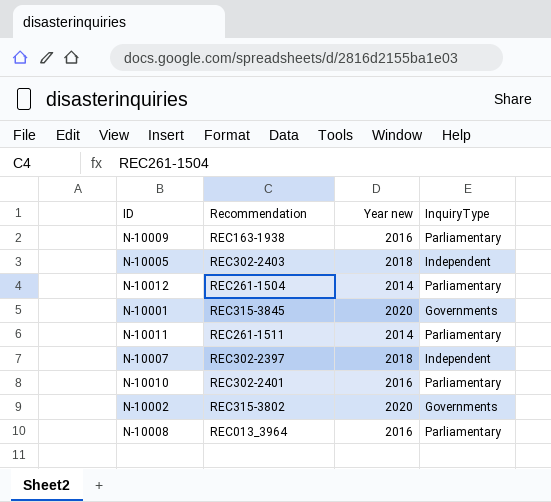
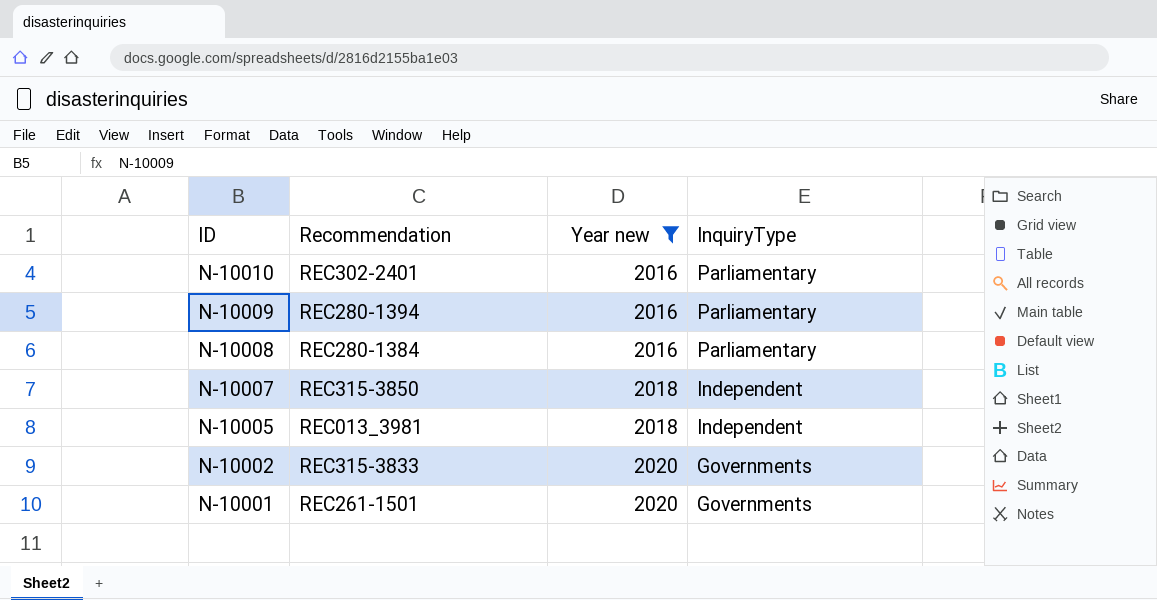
filter: none -> Year new != 2014
row order: none -> ID descending
N-10009 | Recommendation: REC163-1938 -> REC280-1394
N-10008 | Recommendation: REC013_3964 -> REC280-1384
N-10007 | Recommendation: REC302-2397 -> REC315-3850
N-10005 | Recommendation: REC302-2403 -> REC013_3981
N-10002 | Recommendation: REC315-3802 -> REC315-3833
N-10001 | Recommendation: REC315-3845 -> REC261-1501

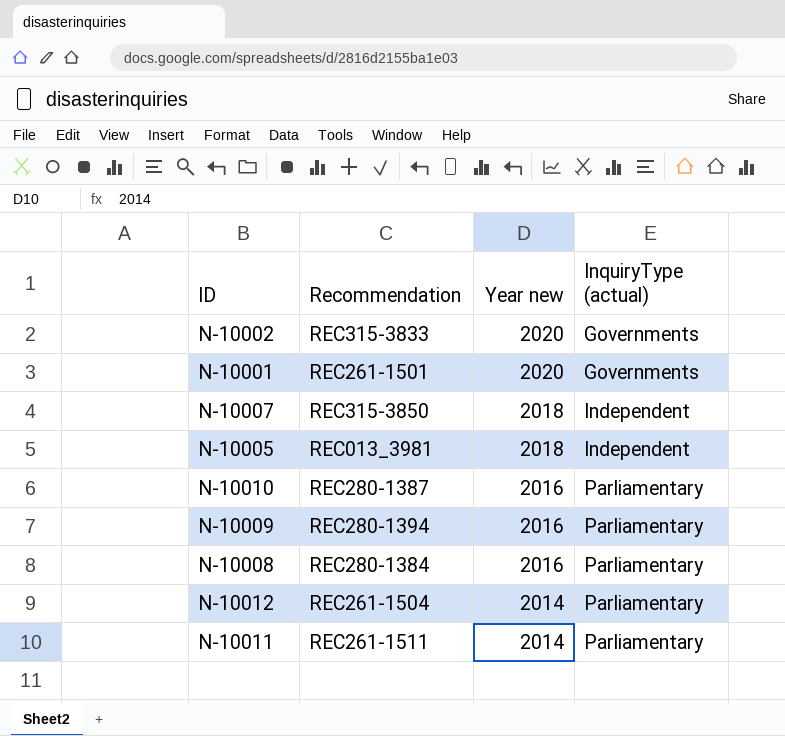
filter: Year new != 2014 -> none
row order: ID descending -> Year new descending
column name: InquiryType -> InquiryType (actual)
N-10010 | Recommendation: REC302-2401 -> REC280-1387

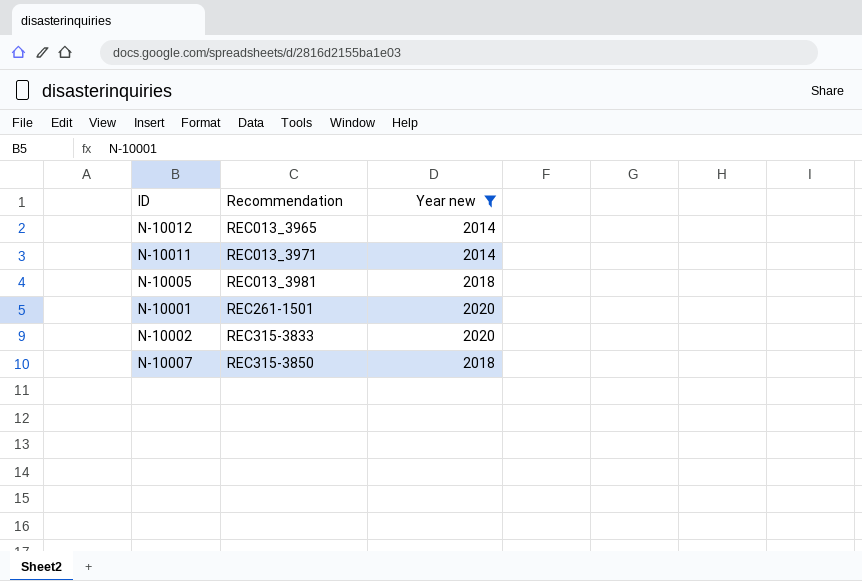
filter: none -> Year new != 2016
row order: Year new descending -> Recommendation ascending
column InquiryType (actual) | position: 4 -> none
N-10012 | Recommendation: REC261-1504 -> REC013_3965
N-10011 | Recommendation: REC261-1511 -> REC013_3971

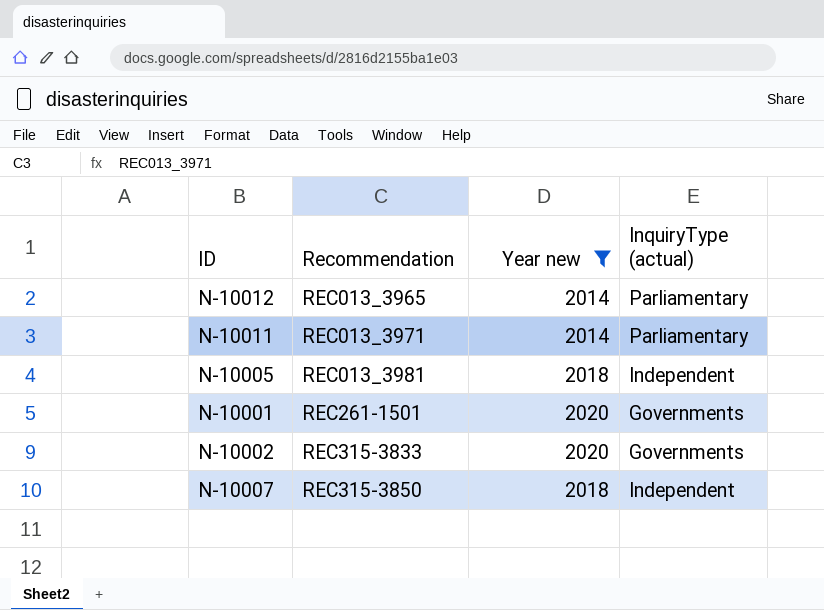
column InquiryType (actual) | position: none -> 4

